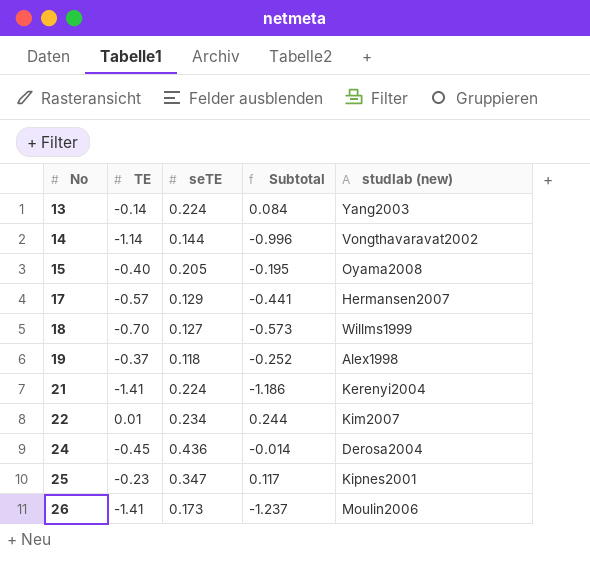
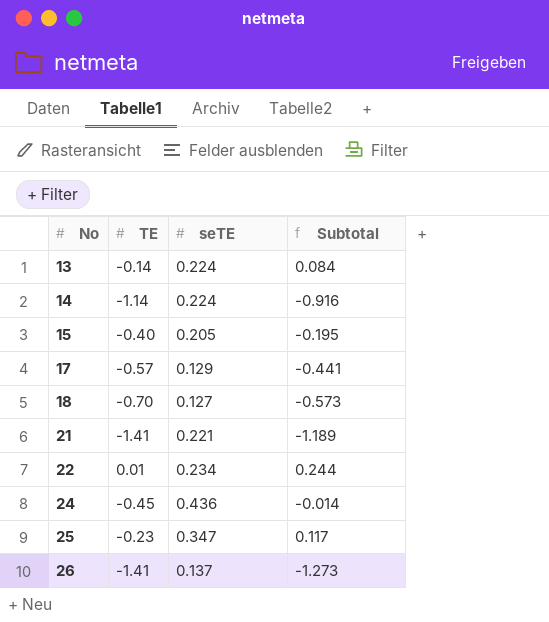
column studlab (new) | position: 5 -> none
row 19: -0.37 | 0.118 | -0.252 | Alex1998 -> none
14 | seTE: 0.144 -> 0.224
14 | Subtotal: -0.996 -> -0.916
21 | seTE: 0.224 -> 0.221
21 | Subtotal: -1.186 -> -1.189
26 | seTE: 0.173 -> 0.137
26 | Subtotal: -1.237 -> -1.273

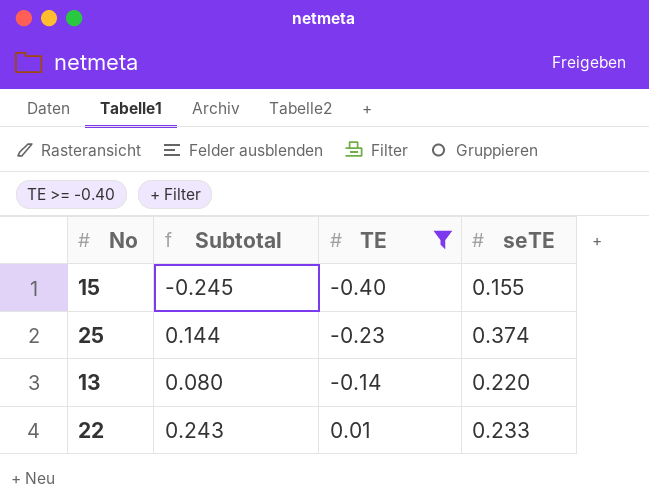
filter: none -> TE >= -0.40
row order: No ascending -> TE ascending
column Subtotal | position: 4 -> 2
15 | Subtotal: -0.195 -> -0.245
15 | seTE: 0.205 -> 0.155
25 | Subtotal: 0.117 -> 0.144
25 | seTE: 0.347 -> 0.374
13 | Subtotal: 0.084 -> 0.080
13 | seTE: 0.224 -> 0.220
22 | Subtotal: 0.244 -> 0.243
22 | seTE: 0.234 -> 0.233

